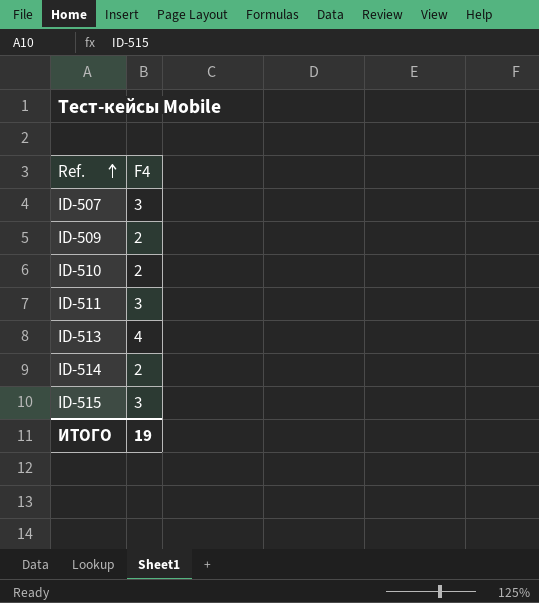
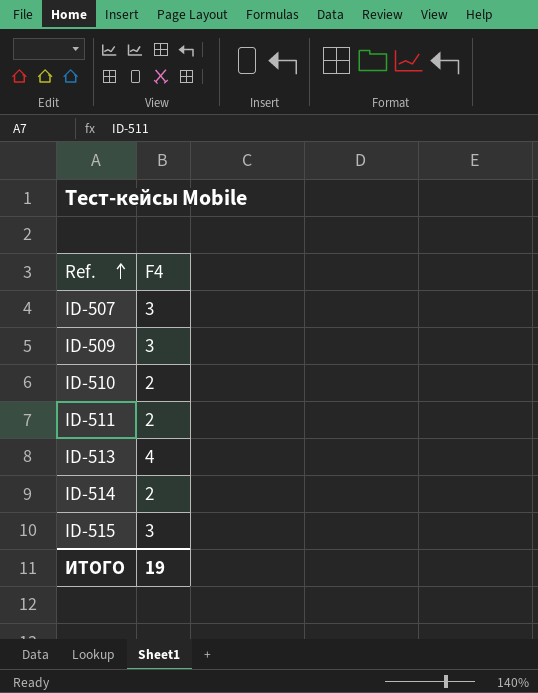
ID-509 | F4: 2 -> 3
ID-511 | F4: 3 -> 2

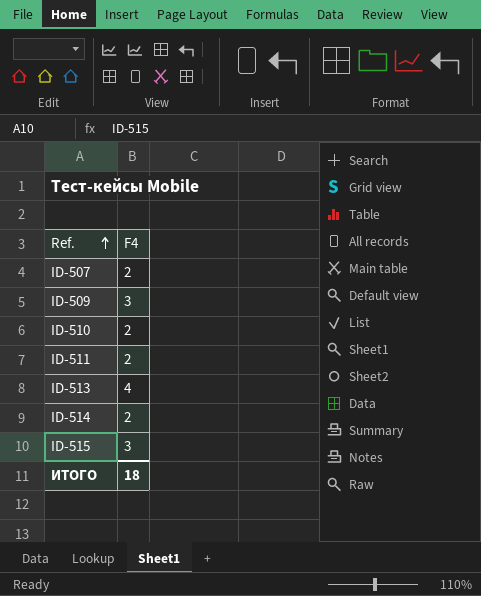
ID-507 | F4: 3 -> 2
ИТОГО | F4: 19 -> 18

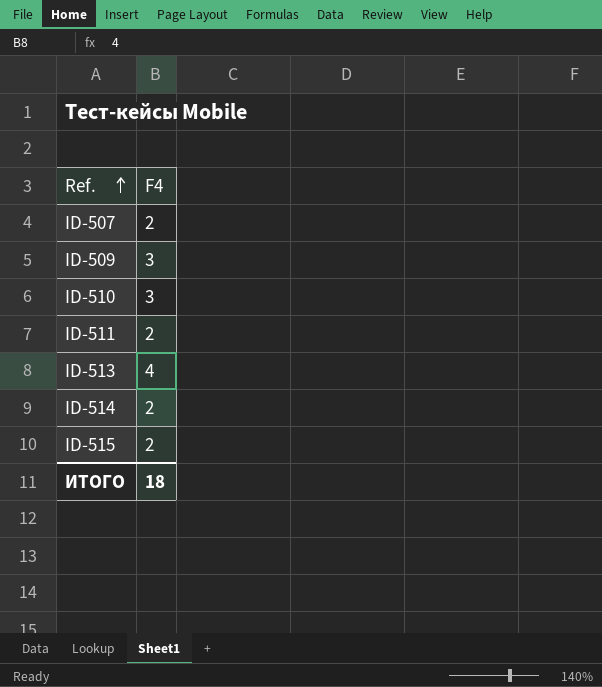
ID-510 | F4: 2 -> 3
ID-515 | F4: 3 -> 2

